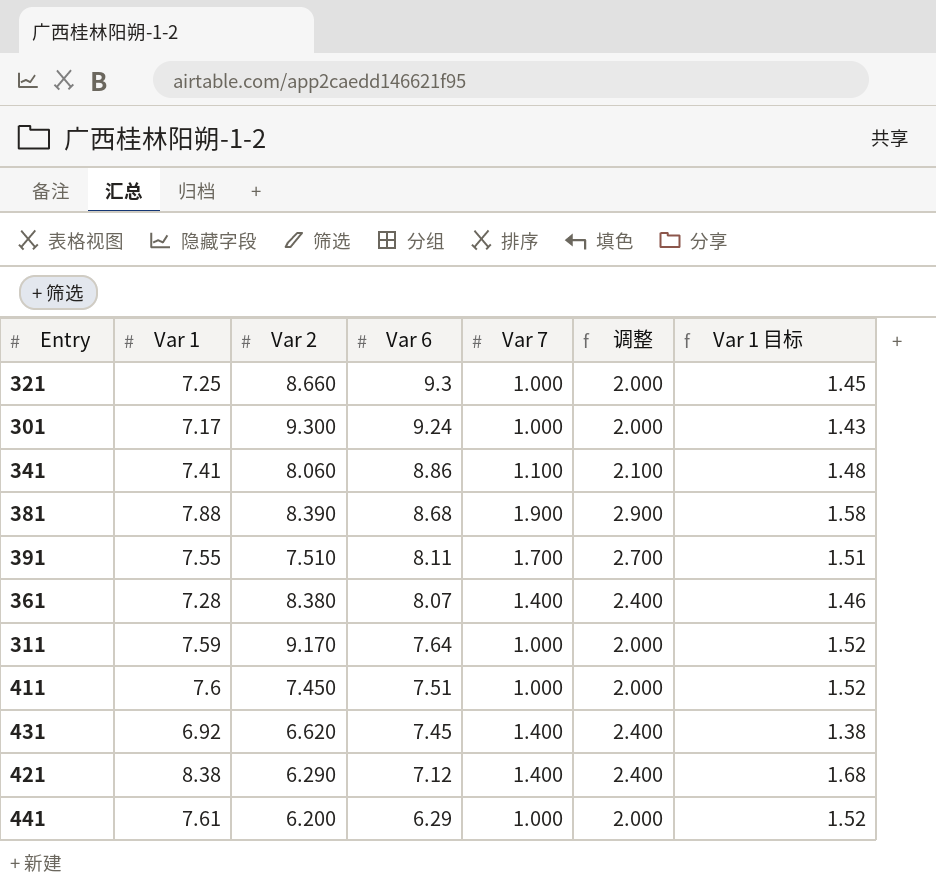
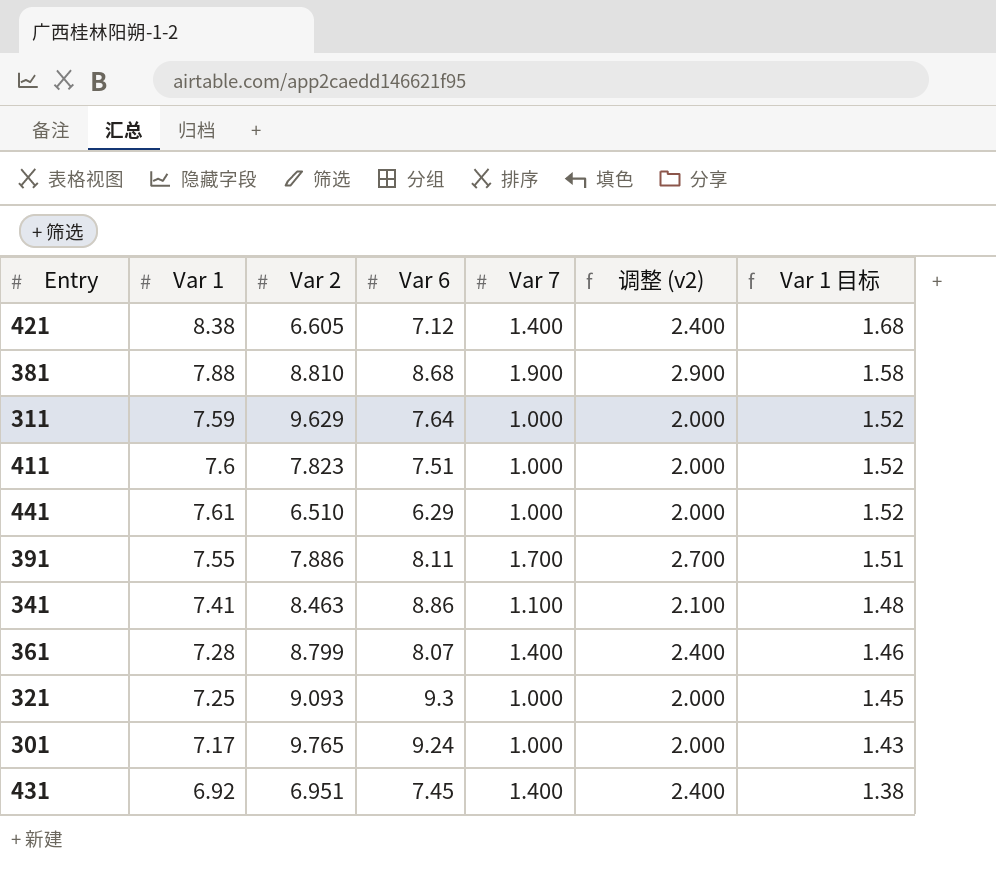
row order: Var 6 descending -> Var 1 目标 descending
column name: 调整 -> 调整 (v2)
421 | Var 2: 6.290 -> 6.605
381 | Var 2: 8.390 -> 8.810
311 | Var 2: 9.170 -> 9.629
411 | Var 2: 7.450 -> 7.823
441 | Var 2: 6.200 -> 6.510
391 | Var 2: 7.510 -> 7.886
341 | Var 2: 8.060 -> 8.463
361 | Var 2: 8.380 -> 8.799
321 | Var 2: 8.660 -> 9.093
301 | Var 2: 9.300 -> 9.765
431 | Var 2: 6.620 -> 6.951

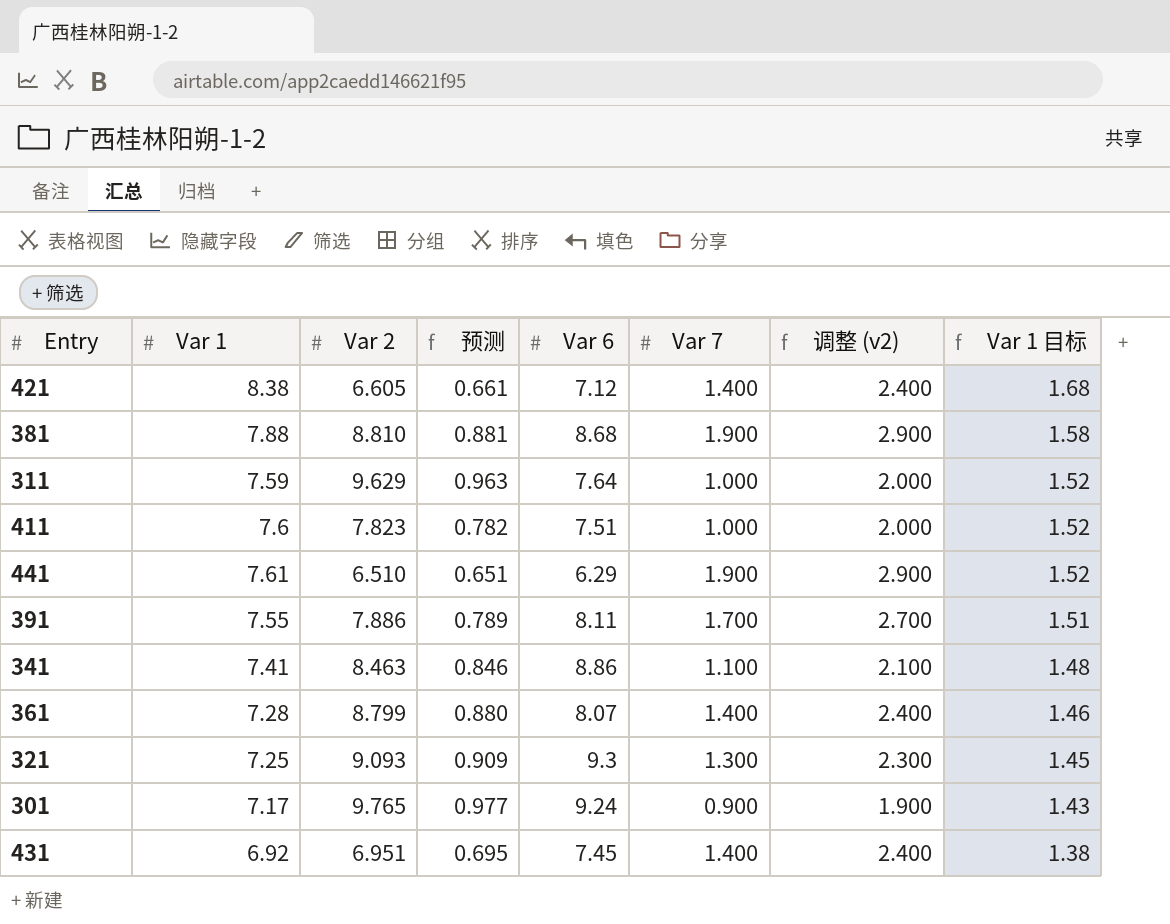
column 预测 | formula: none -> [Var 2] * 0.1
441 | Var 7: 1.000 -> 1.900
441 | 调整 (v2): 2.000 -> 2.900
321 | Var 7: 1.000 -> 1.300
321 | 调整 (v2): 2.000 -> 2.300
301 | Var 7: 1.000 -> 0.900
301 | 调整 (v2): 2.000 -> 1.900

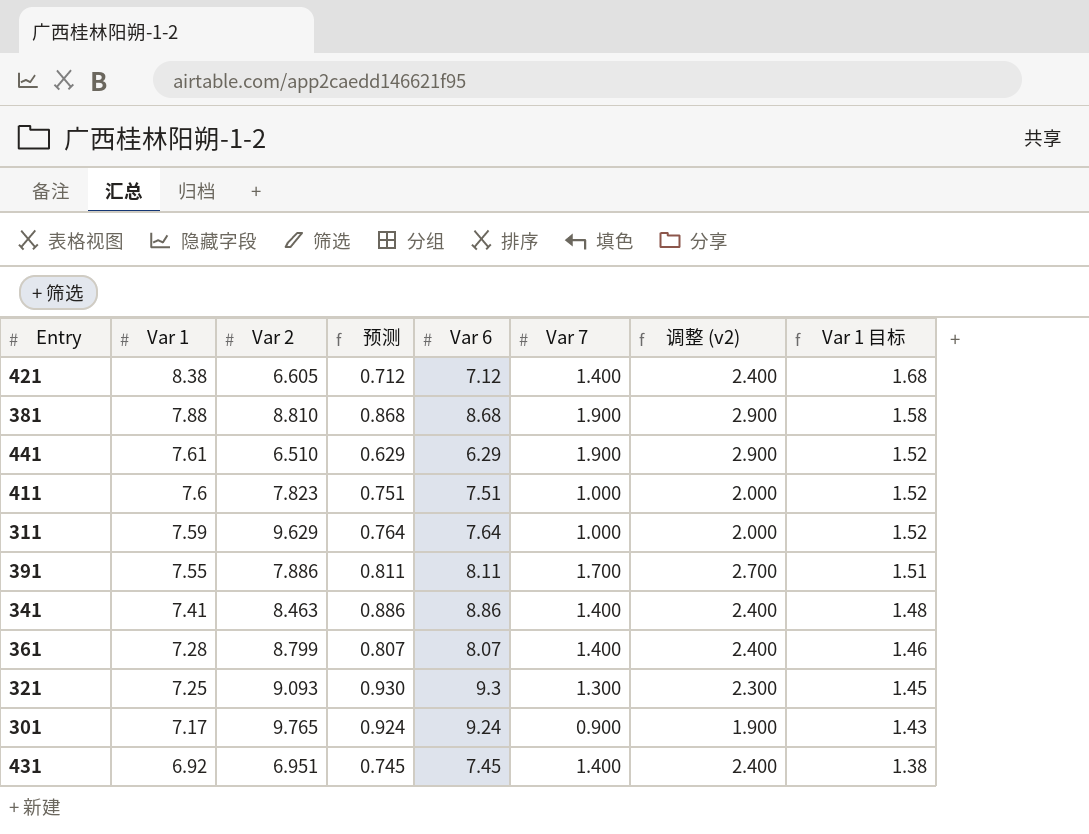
row order: Var 1 目标 descending -> Var 1 descending
column 预测 | formula: [Var 2] * 0.1 -> [Var 6] * 0.1
341 | Var 7: 1.100 -> 1.400
341 | 调整 (v2): 2.100 -> 2.400

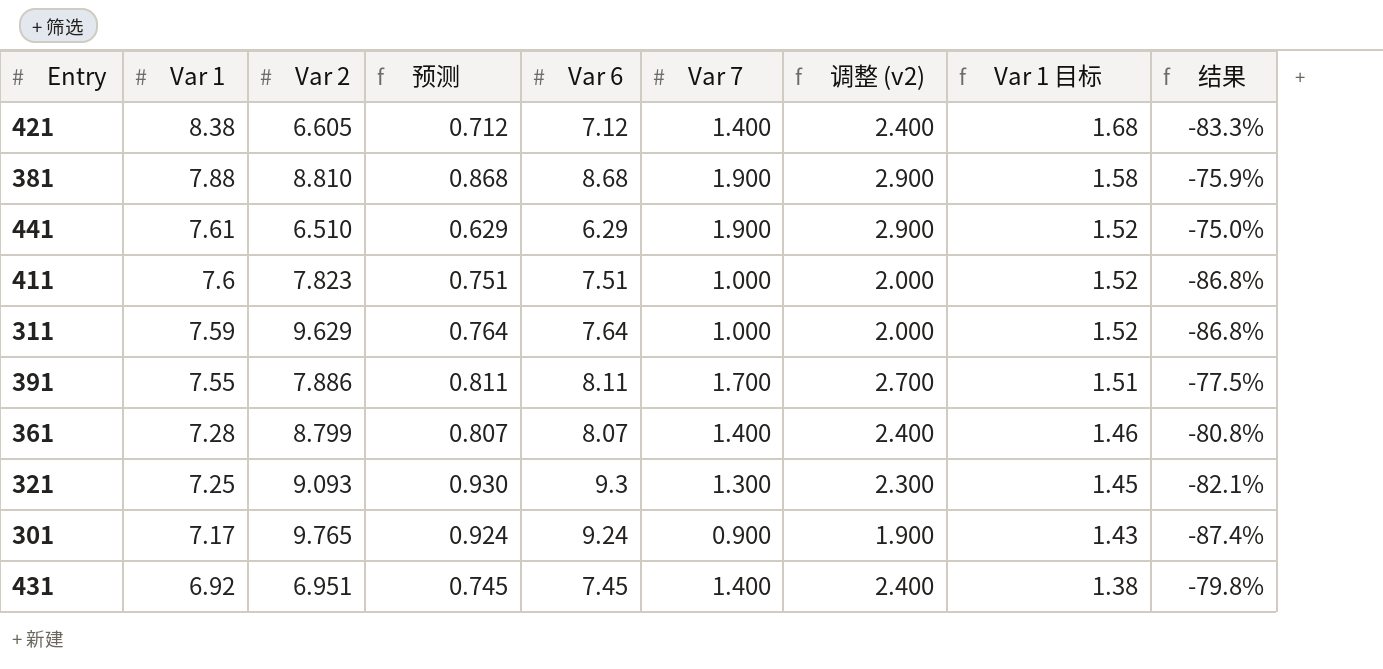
column 结果 | formula: none -> ([Var 7] - [Var 1]) / [Var 1]
row 341: 7.41 | 8.463 | 0.886 | 8.86 | 1.400 | 2.400 | 1.48 -> none

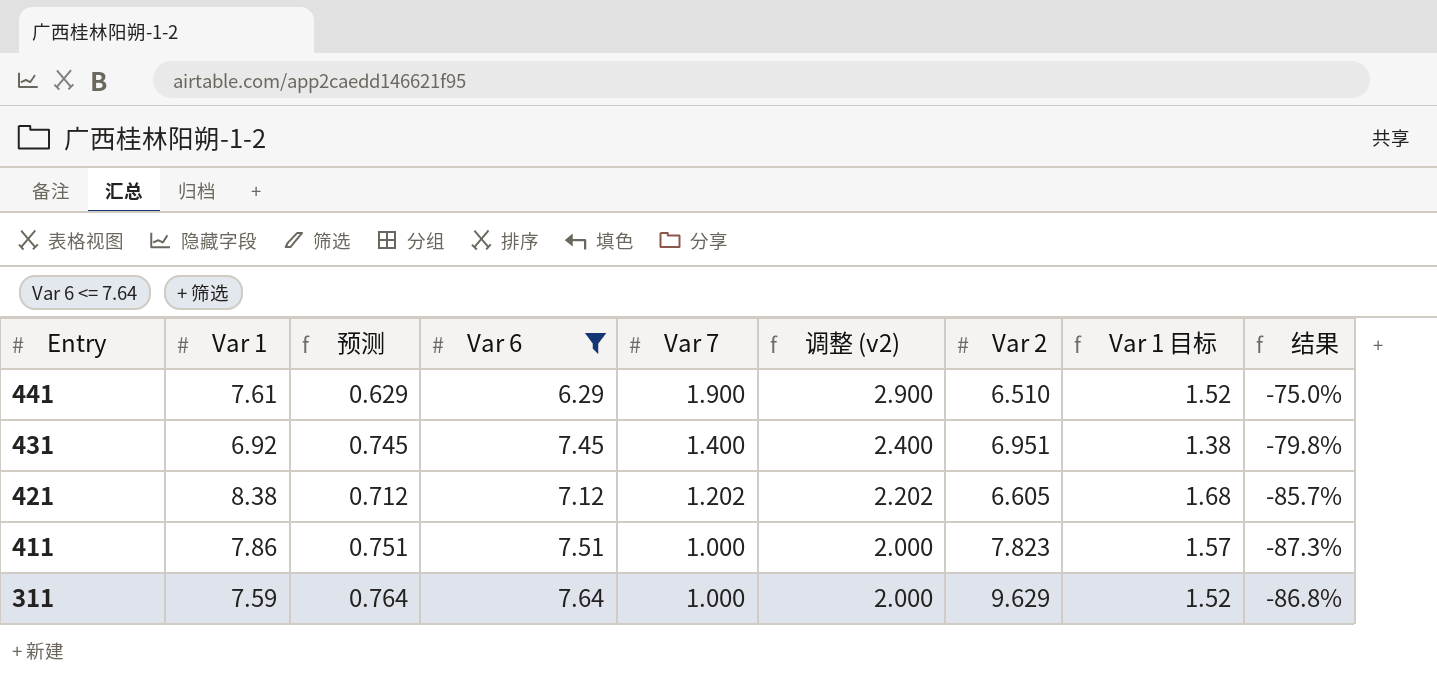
filter: none -> Var 6 <= 7.64
row order: Var 1 descending -> Entry descending
column Var 2 | position: 3 -> 7
421 | Var 7: 1.400 -> 1.202
421 | 调整 (v2): 2.400 -> 2.202
421 | 结果: -83.3% -> -85.7%
411 | Var 1: 7.6 -> 7.86
411 | Var 1 目标: 1.52 -> 1.57
411 | 结果: -86.8% -> -87.3%

